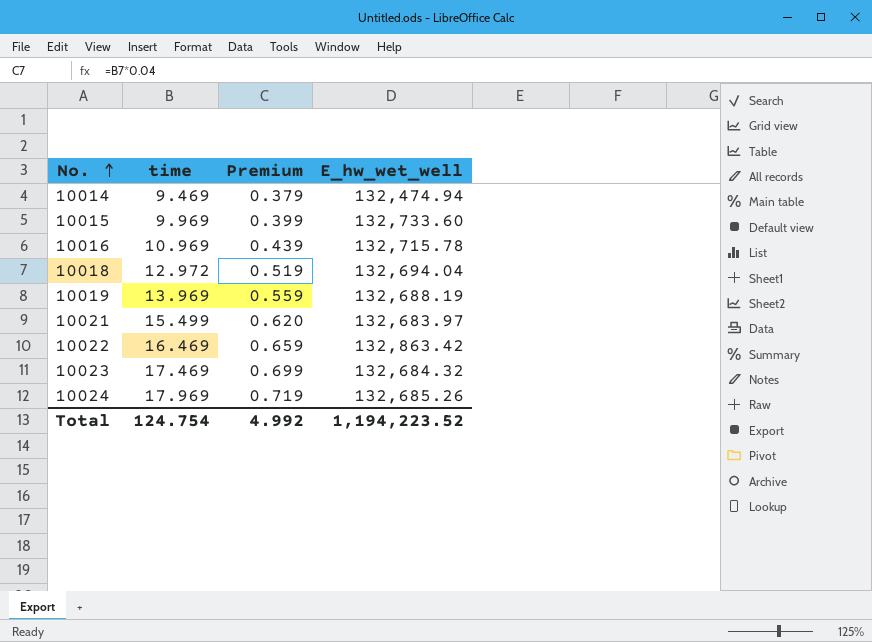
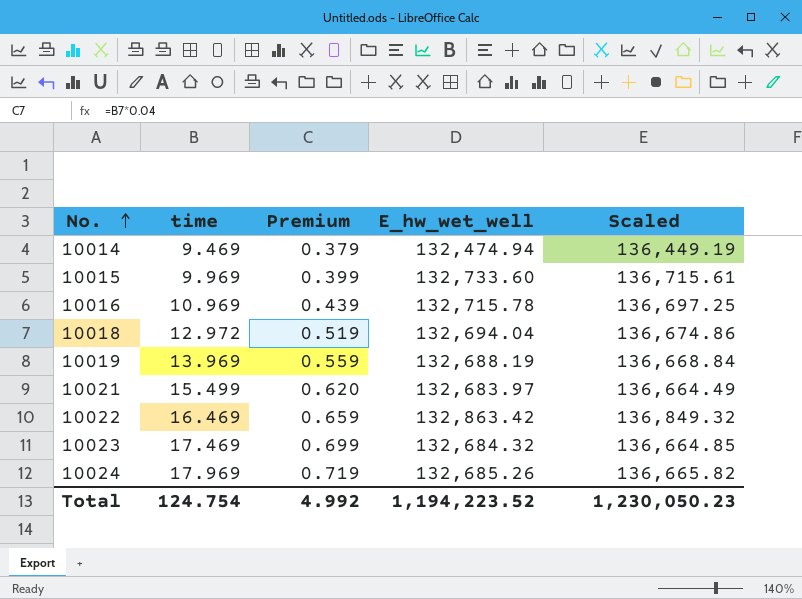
column Scaled | formula: none -> [E_hw_wet_well] * 1.03

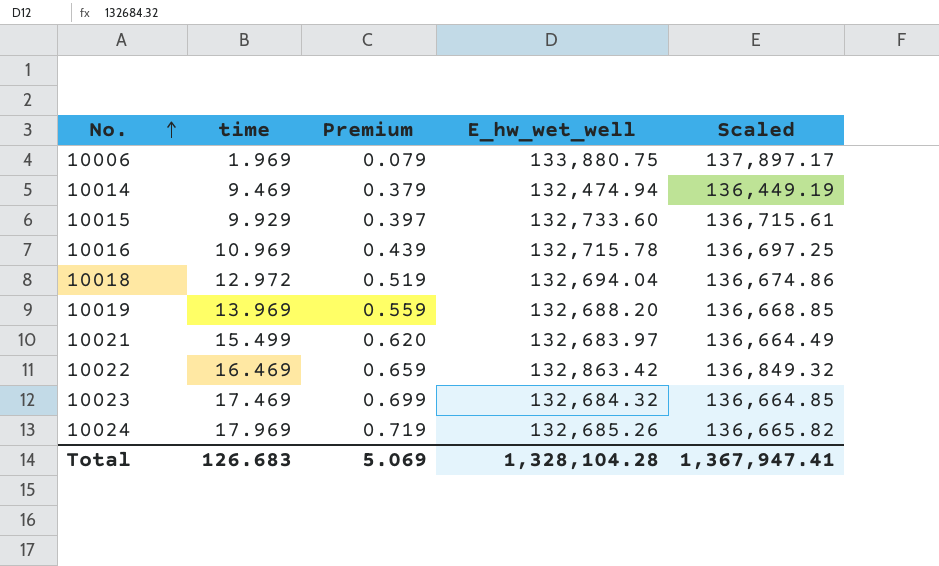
row 10006: none -> 1.969 | 0.079 | 133,880.75 | 137,897.17
10015 | time: 9.969 -> 9.929
10015 | Premium: 0.399 -> 0.397
10019 | E_hw_wet_well: 132,688.19 -> 132,688.20
10019 | Scaled: 136,668.84 -> 136,668.85
Total | time: 124.754 -> 126.683
Total | Premium: 4.992 -> 5.069
Total | E_hw_wet_well: 1,194,223.52 -> 1,328,104.28
Total | Scaled: 1,230,050.23 -> 1,367,947.41

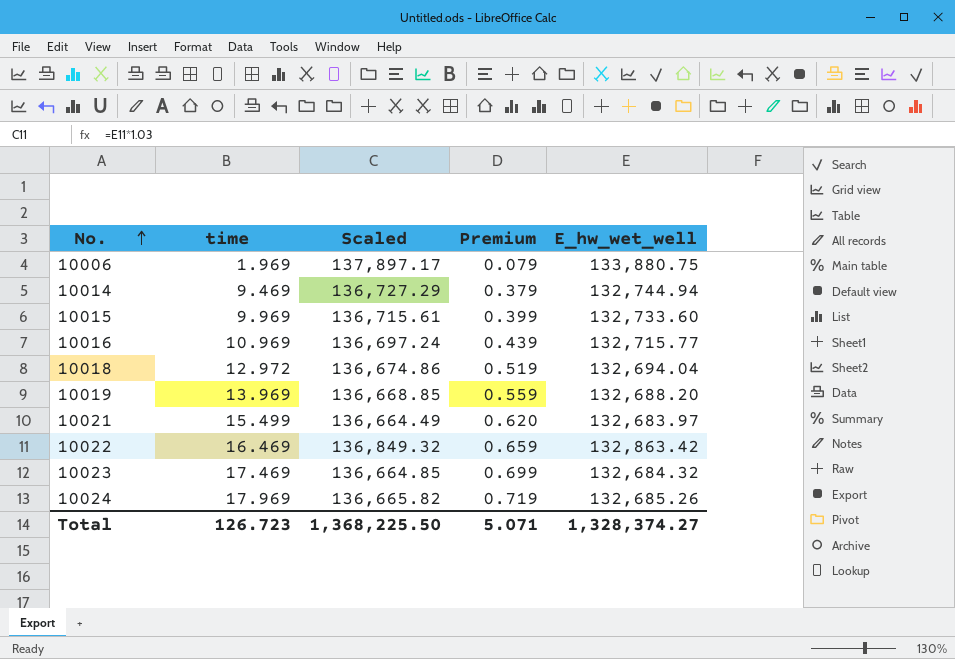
column Scaled | position: 5 -> 3
10014 | Scaled: 136,449.19 -> 136,727.29
10014 | E_hw_wet_well: 132,474.94 -> 132,744.94
10015 | time: 9.929 -> 9.969
10015 | Premium: 0.397 -> 0.399
10016 | Scaled: 136,697.25 -> 136,697.24
10016 | E_hw_wet_well: 132,715.78 -> 132,715.77
Total | time: 126.683 -> 126.723
Total | Scaled: 1,367,947.41 -> 1,368,225.50
Total | Premium: 5.069 -> 5.071
Total | E_hw_wet_well: 1,328,104.28 -> 1,328,374.27

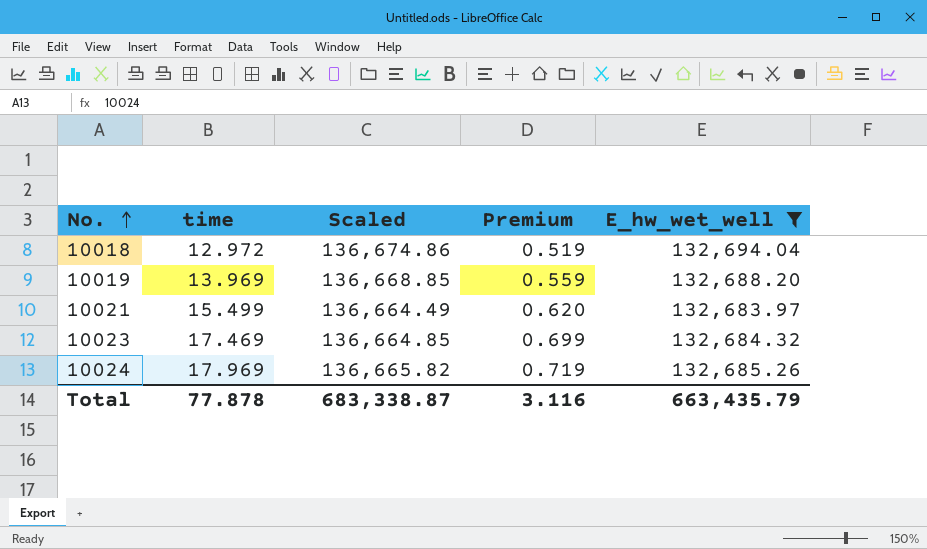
filter: none -> E_hw_wet_well <= 132,694.04
Total | time: 126.723 -> 77.878
Total | Scaled: 1,368,225.50 -> 683,338.87
Total | Premium: 5.071 -> 3.116
Total | E_hw_wet_well: 1,328,374.27 -> 663,435.79

